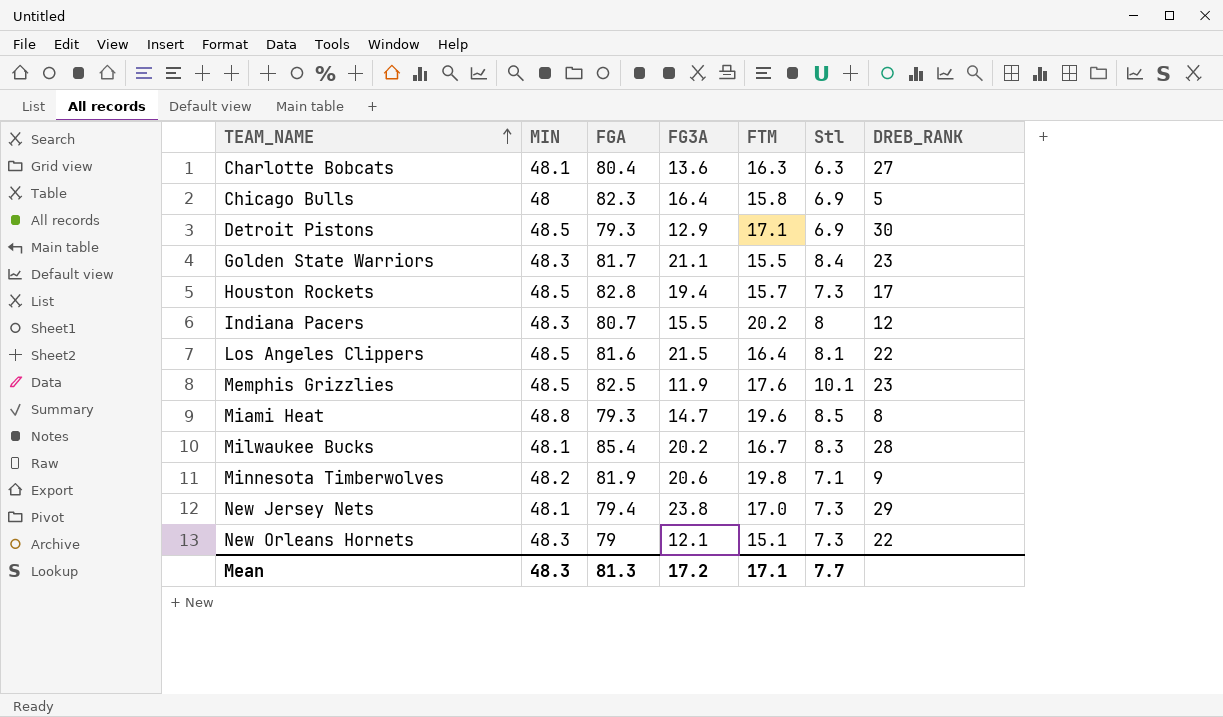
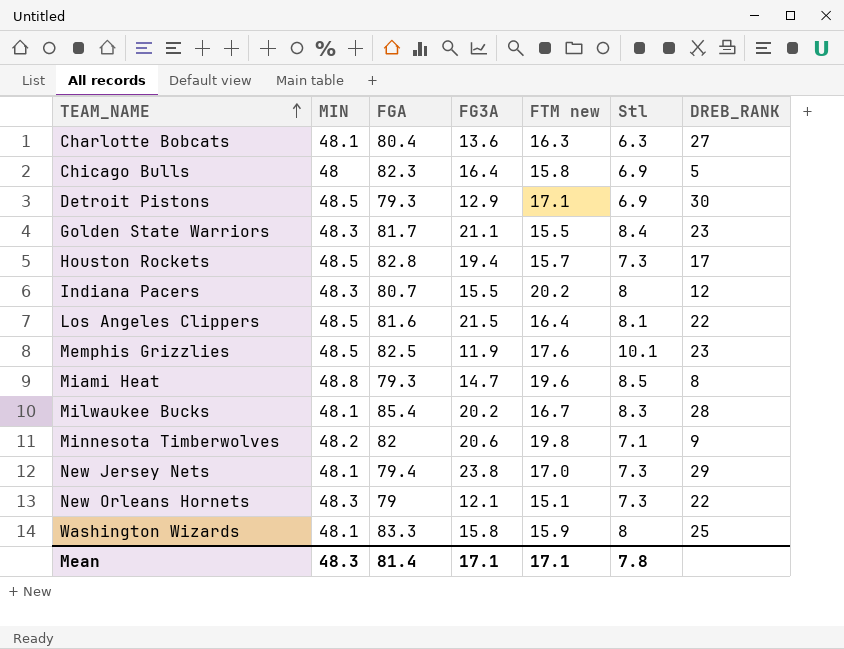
column name: FTM -> FTM new
Minnesota Timberwolves | FGA: 81.9 -> 82
row Washington Wizards: none -> 48.1 | 83.3 | 15.8 | 15.9 | 8 | 25
Mean | FGA: 81.3 -> 81.4
Mean | FG3A: 17.2 -> 17.1
Mean | Stl: 7.7 -> 7.8

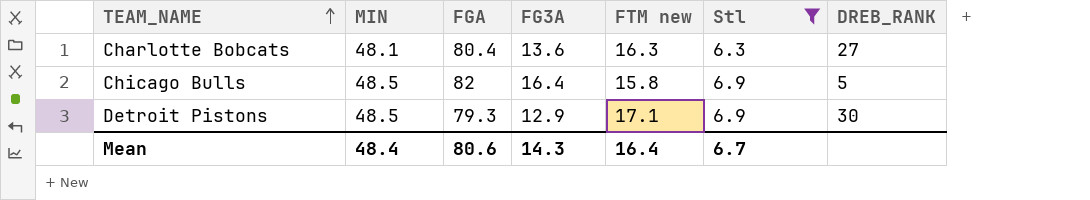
filter: none -> Stl <= 6.9
Chicago Bulls | MIN: 48 -> 48.5
Chicago Bulls | FGA: 82.3 -> 82
Mean | MIN: 48.3 -> 48.4
Mean | FGA: 81.4 -> 80.6
Mean | FG3A: 17.1 -> 14.3
Mean | FTM new: 17.1 -> 16.4
Mean | Stl: 7.8 -> 6.7

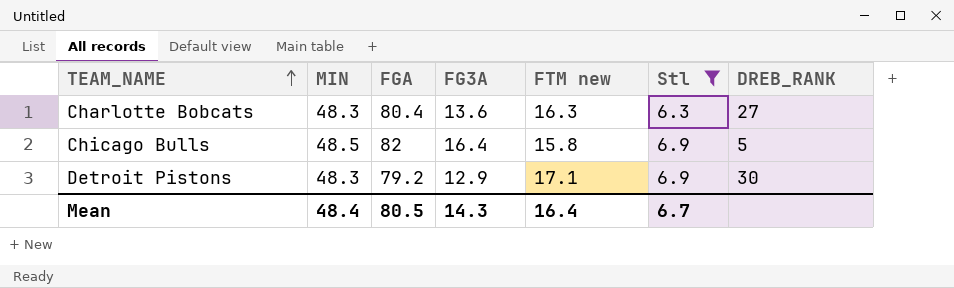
Charlotte Bobcats | MIN: 48.1 -> 48.3
Detroit Pistons | MIN: 48.5 -> 48.3
Detroit Pistons | FGA: 79.3 -> 79.2
Mean | FGA: 80.6 -> 80.5

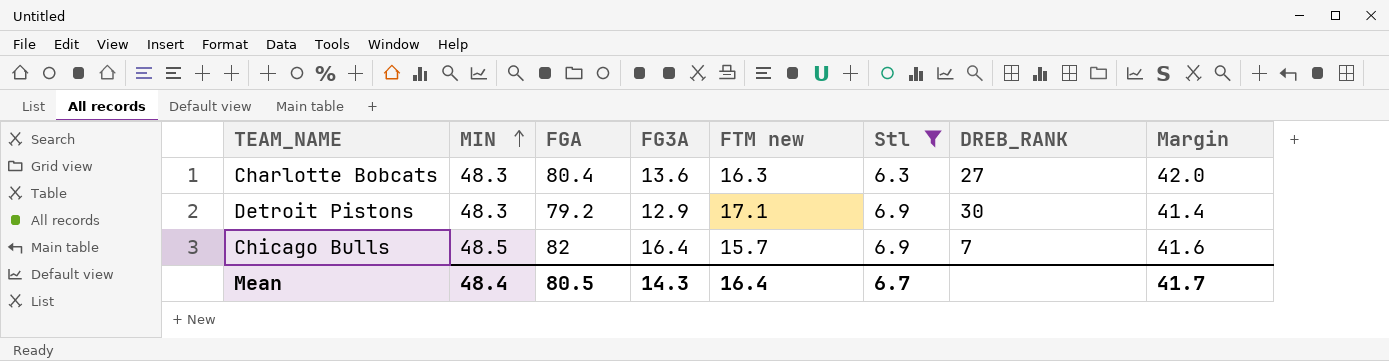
row order: TEAM_NAME ascending -> MIN ascending
column Margin | formula: none -> [MIN] - [Stl]
Chicago Bulls | FTM new: 15.8 -> 15.7
Chicago Bulls | DREB_RANK: 5 -> 7

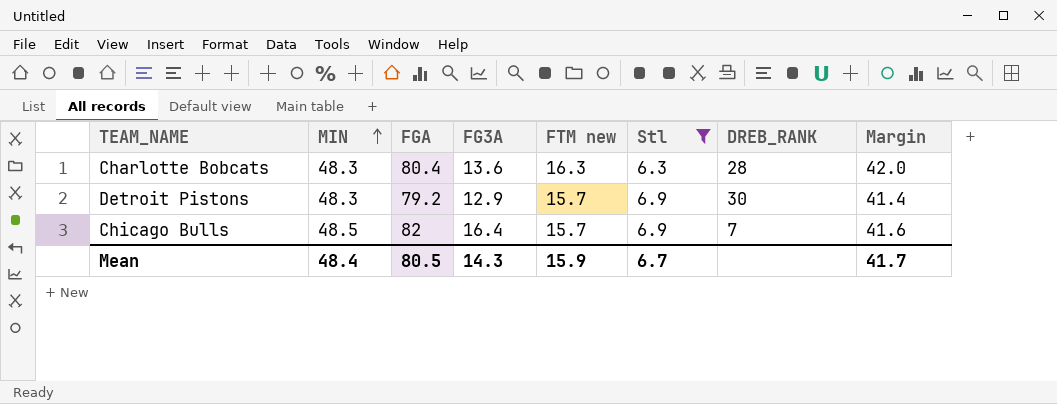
Charlotte Bobcats | DREB_RANK: 27 -> 28
Detroit Pistons | FTM new: 17.1 -> 15.7
Mean | FTM new: 16.4 -> 15.9

